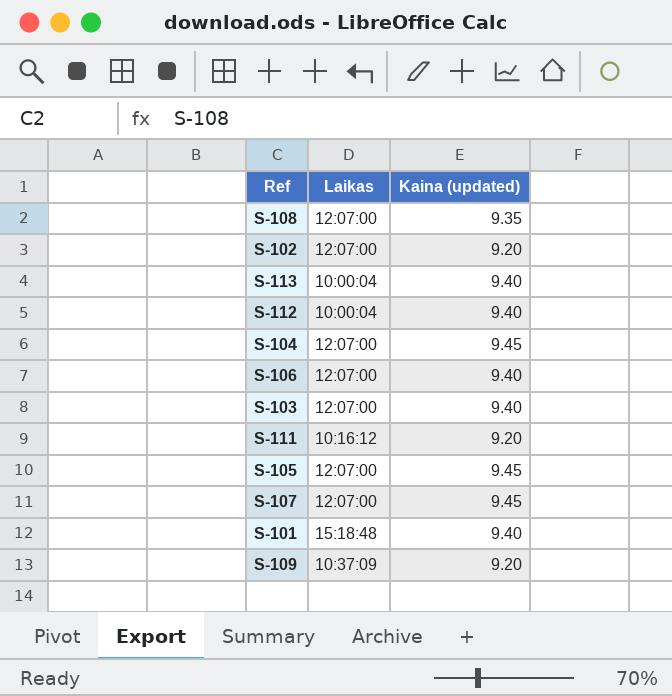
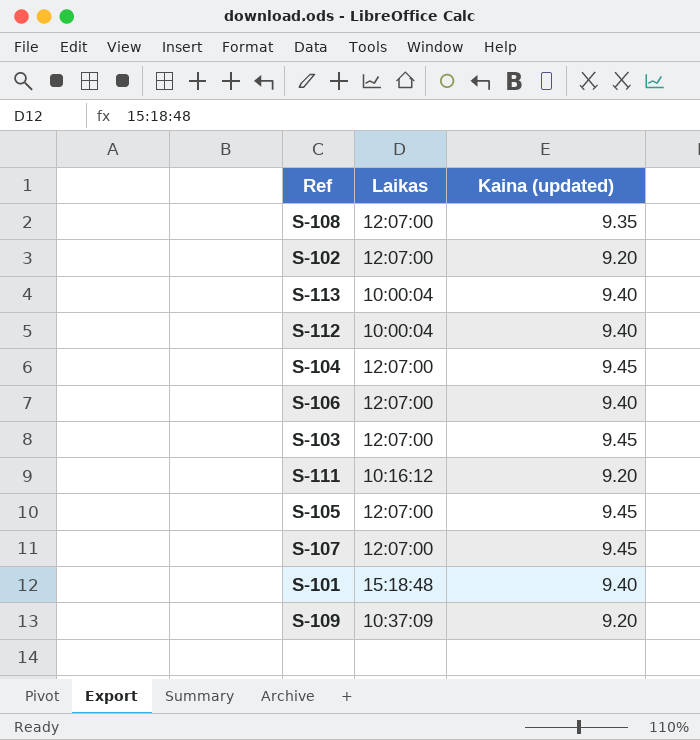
S-103 | Kaina (updated): 9.40 -> 9.45

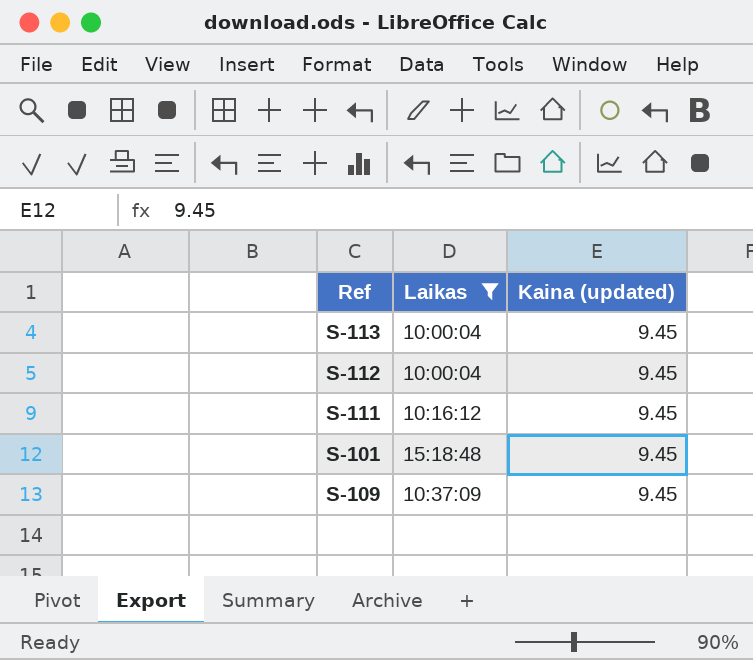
filter: none -> Laikas != 12:07:00
S-113 | Kaina (updated): 9.40 -> 9.45
S-112 | Kaina (updated): 9.40 -> 9.45
S-111 | Kaina (updated): 9.20 -> 9.45
S-101 | Kaina (updated): 9.40 -> 9.45
S-109 | Kaina (updated): 9.20 -> 9.45

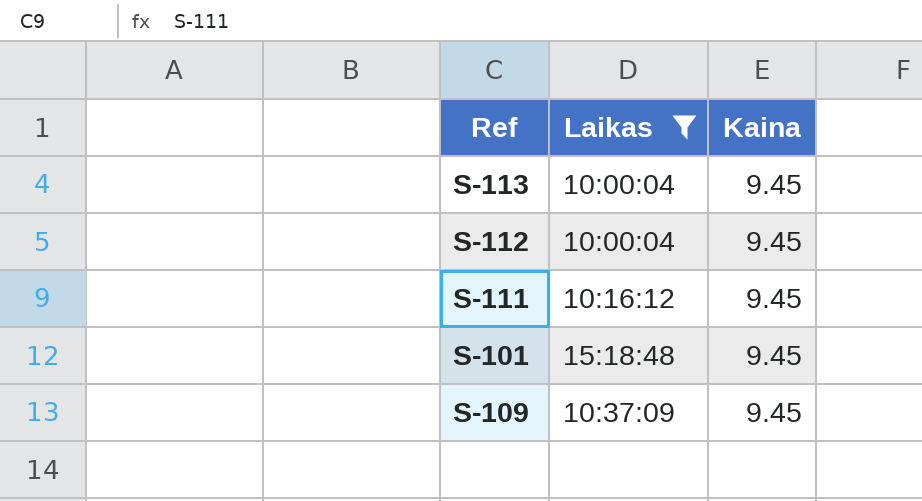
column name: Kaina (updated) -> Kaina

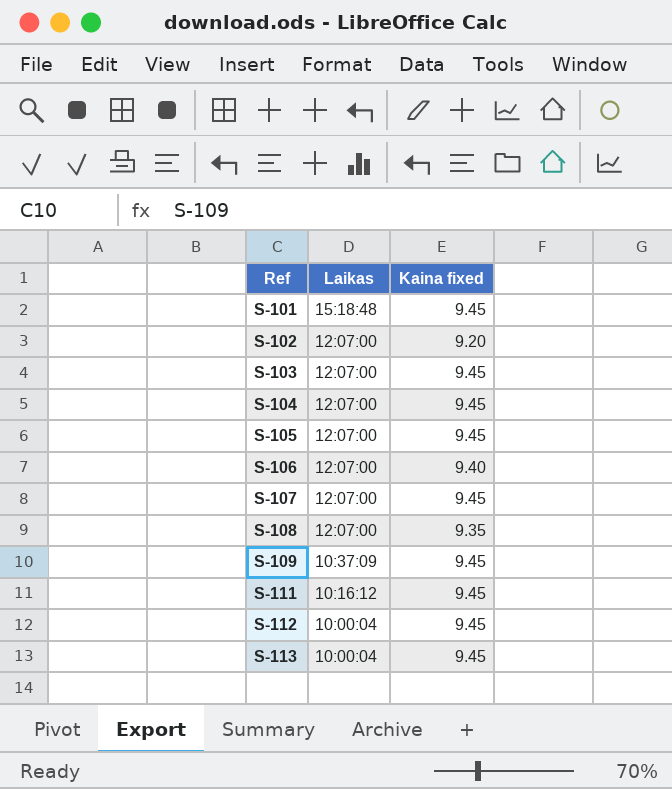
filter: Laikas != 12:07:00 -> none
row order: none -> Ref ascending
column name: Kaina -> Kaina fixed

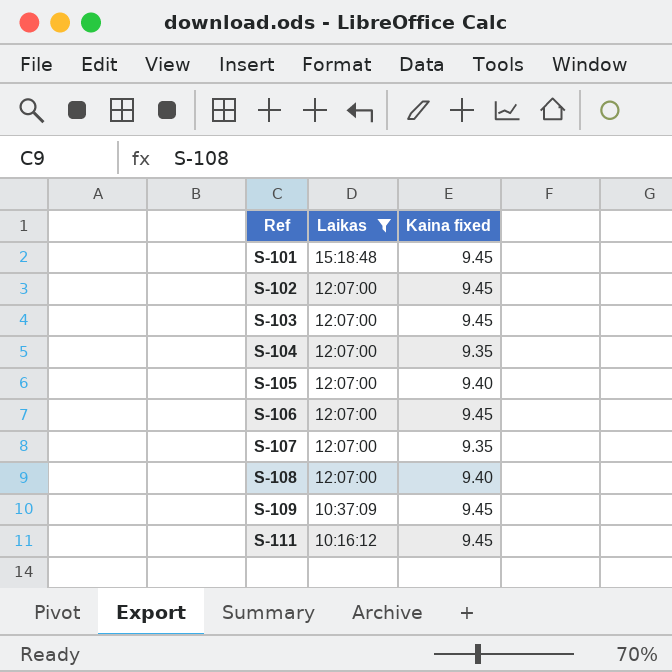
filter: none -> Laikas != 10:00:04
S-102 | Kaina fixed: 9.20 -> 9.45
S-104 | Kaina fixed: 9.45 -> 9.35
S-105 | Kaina fixed: 9.45 -> 9.40
S-106 | Kaina fixed: 9.40 -> 9.45
S-107 | Kaina fixed: 9.45 -> 9.35
S-108 | Kaina fixed: 9.35 -> 9.40

